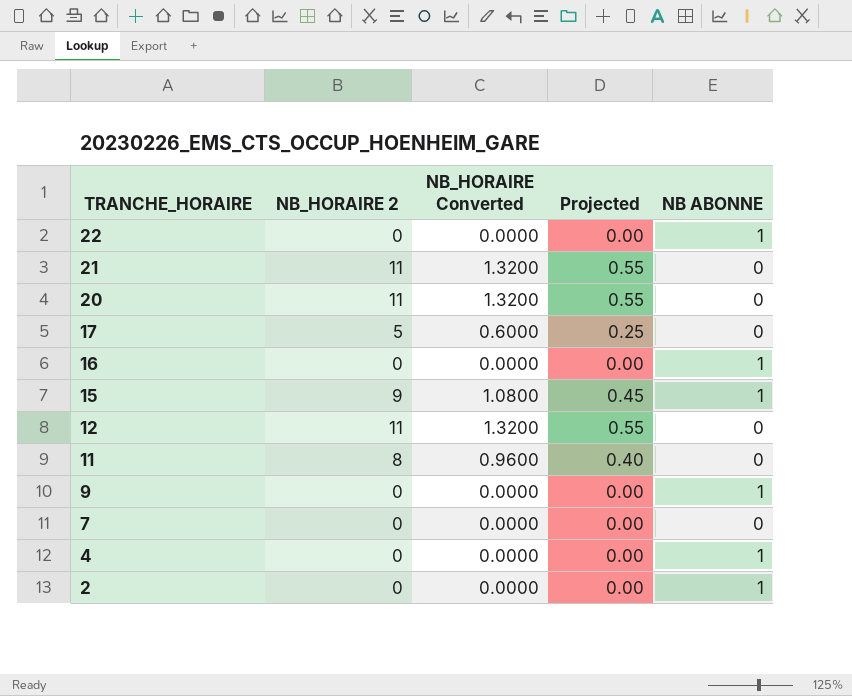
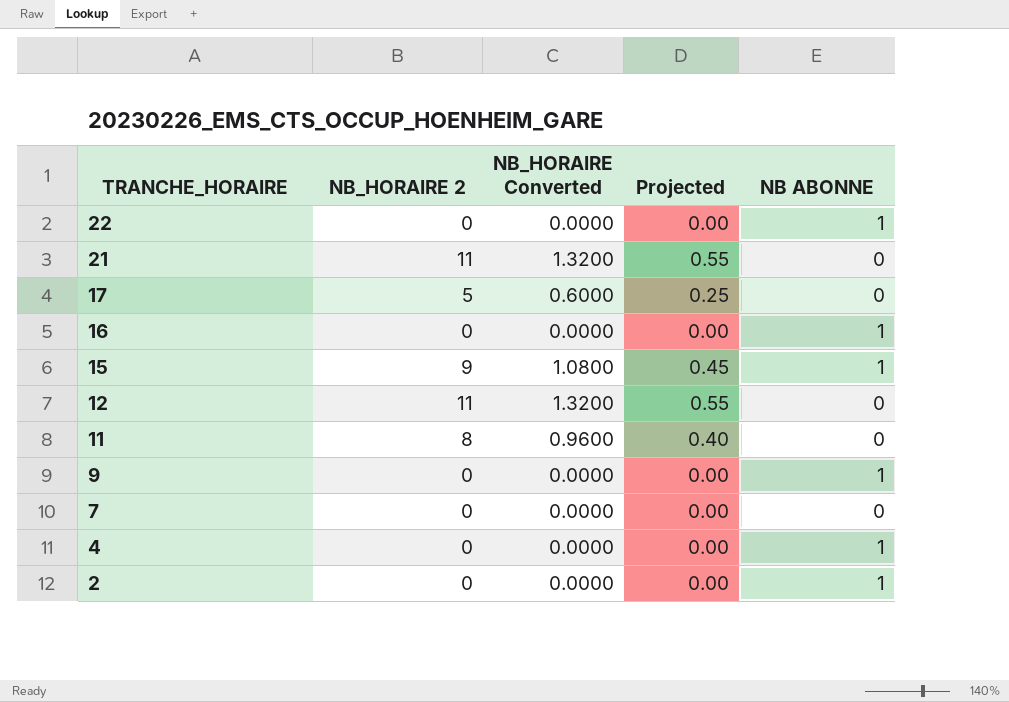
row 20: 11 | 1.3200 | 0.55 | 0 -> none

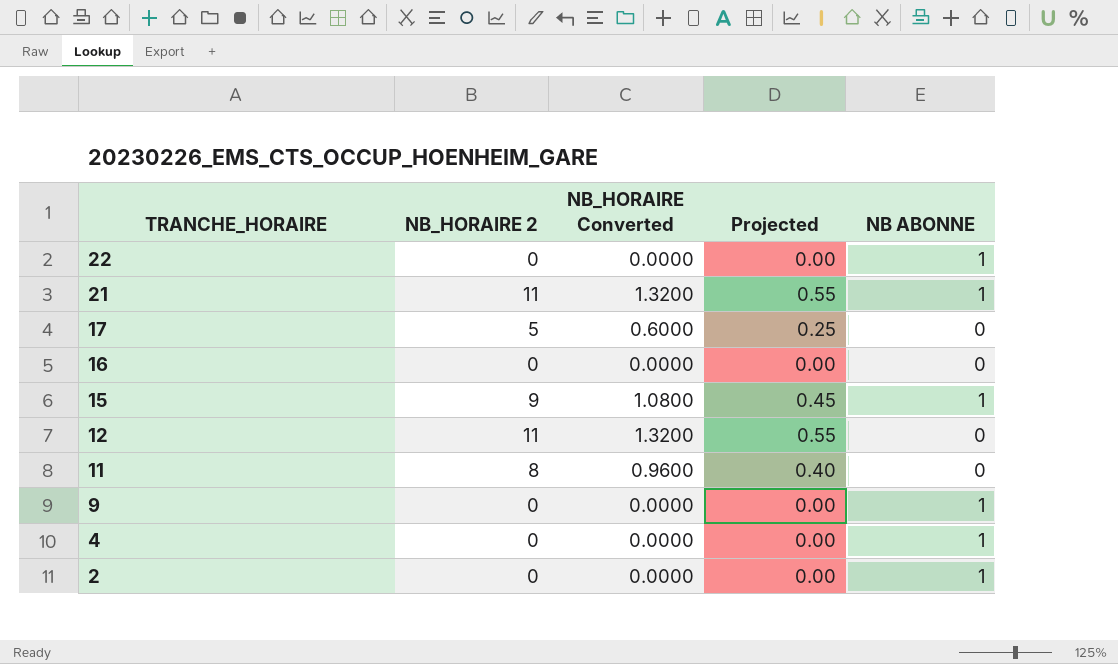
row 7: 0 | 0.0000 | 0.00 | 0 -> none
21 | NB ABONNE: 0 -> 1
16 | NB ABONNE: 1 -> 0

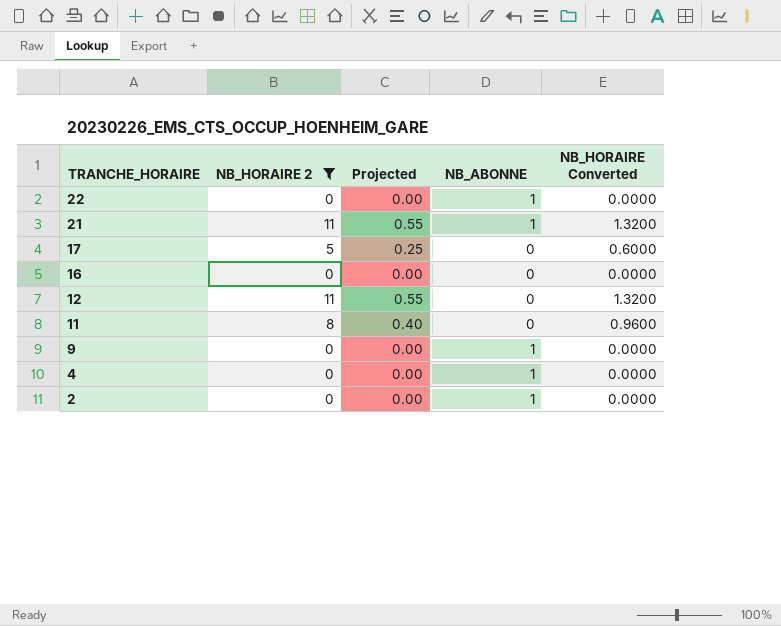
filter: none -> NB_HORAIRE 2 != 9
column name: NB ABONNE -> NB_ABONNE
column NB_HORAIRE Converted | position: 3 -> 5

